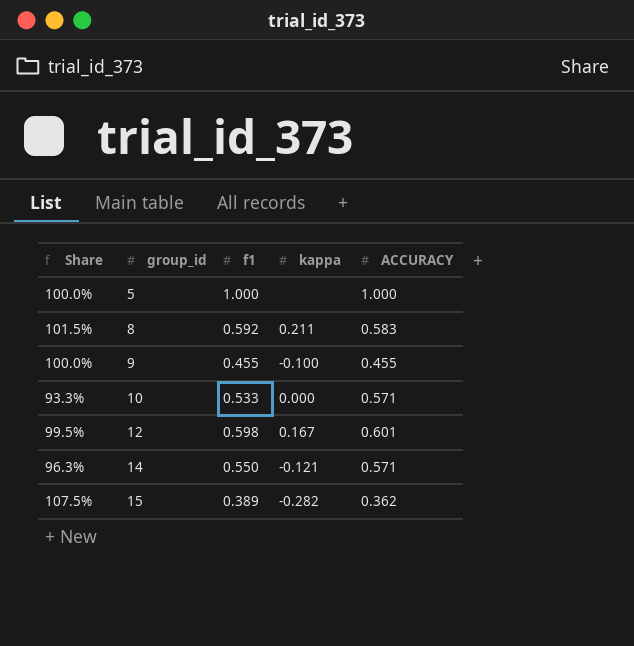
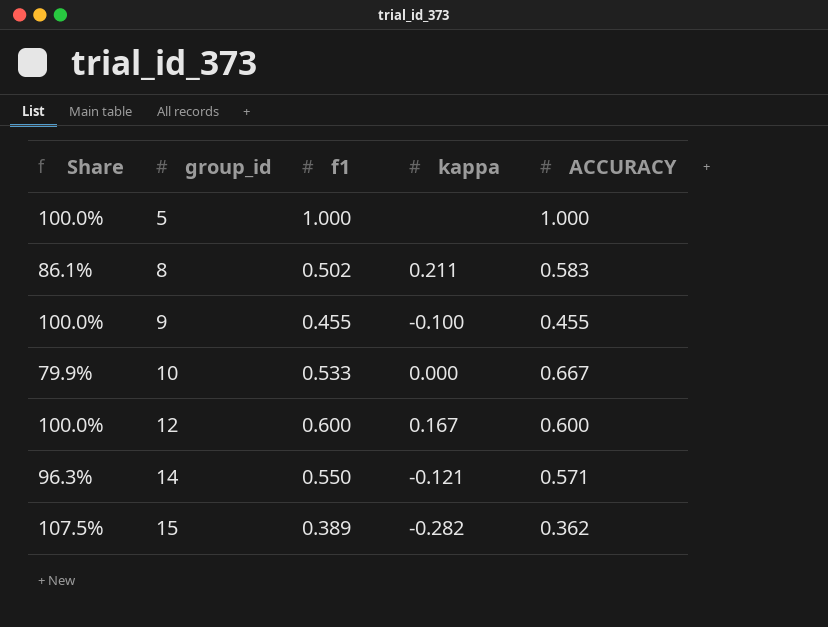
8 | Share: 101.5% -> 86.1%
8 | f1: 0.592 -> 0.502
10 | Share: 93.3% -> 79.9%
10 | ACCURACY: 0.571 -> 0.667
12 | Share: 99.5% -> 100.0%
12 | f1: 0.598 -> 0.600
12 | ACCURACY: 0.601 -> 0.600

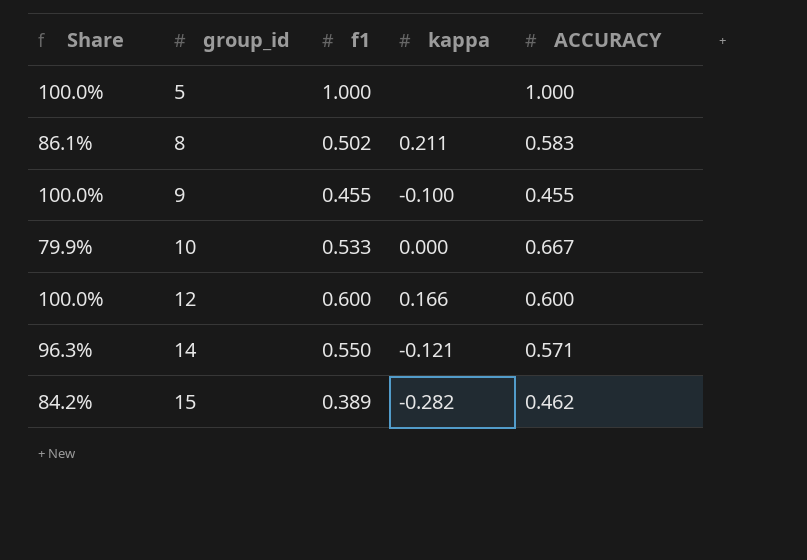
12 | kappa: 0.167 -> 0.166
15 | Share: 107.5% -> 84.2%
15 | ACCURACY: 0.362 -> 0.462

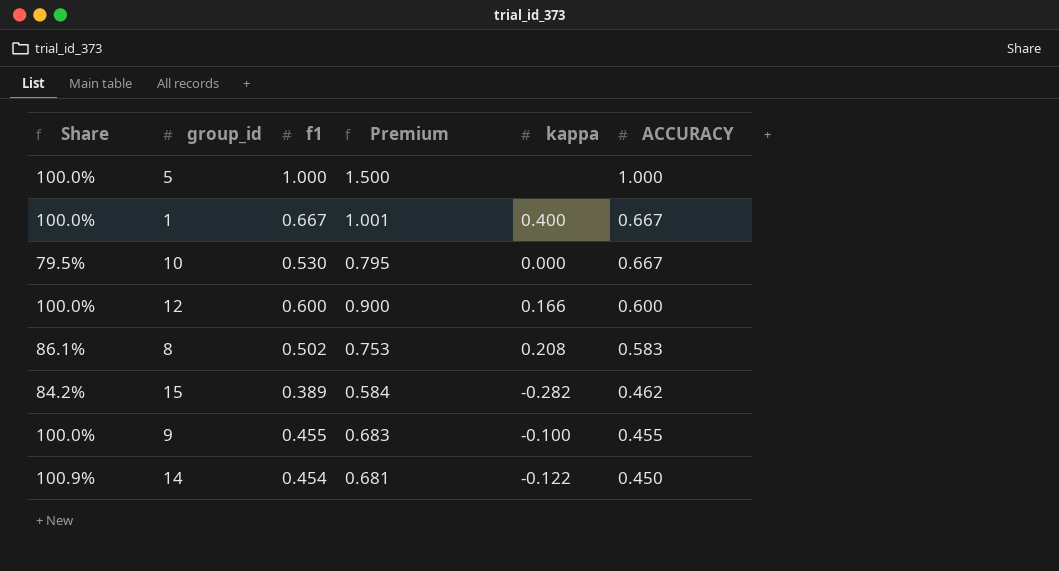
row order: group_id ascending -> ACCURACY descending
column Premium | formula: none -> [f1] * 1.5
row 1: none -> 100.0% | 0.667 | 1.001 | 0.400 | 0.667
10 | Share: 79.9% -> 79.5%
10 | f1: 0.533 -> 0.530
8 | kappa: 0.211 -> 0.208
14 | Share: 96.3% -> 100.9%
14 | f1: 0.550 -> 0.454
14 | kappa: -0.121 -> -0.122
14 | ACCURACY: 0.571 -> 0.450

